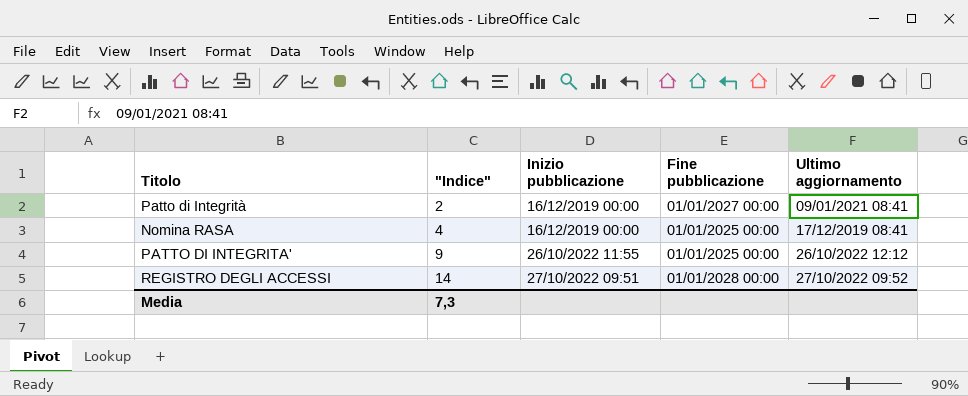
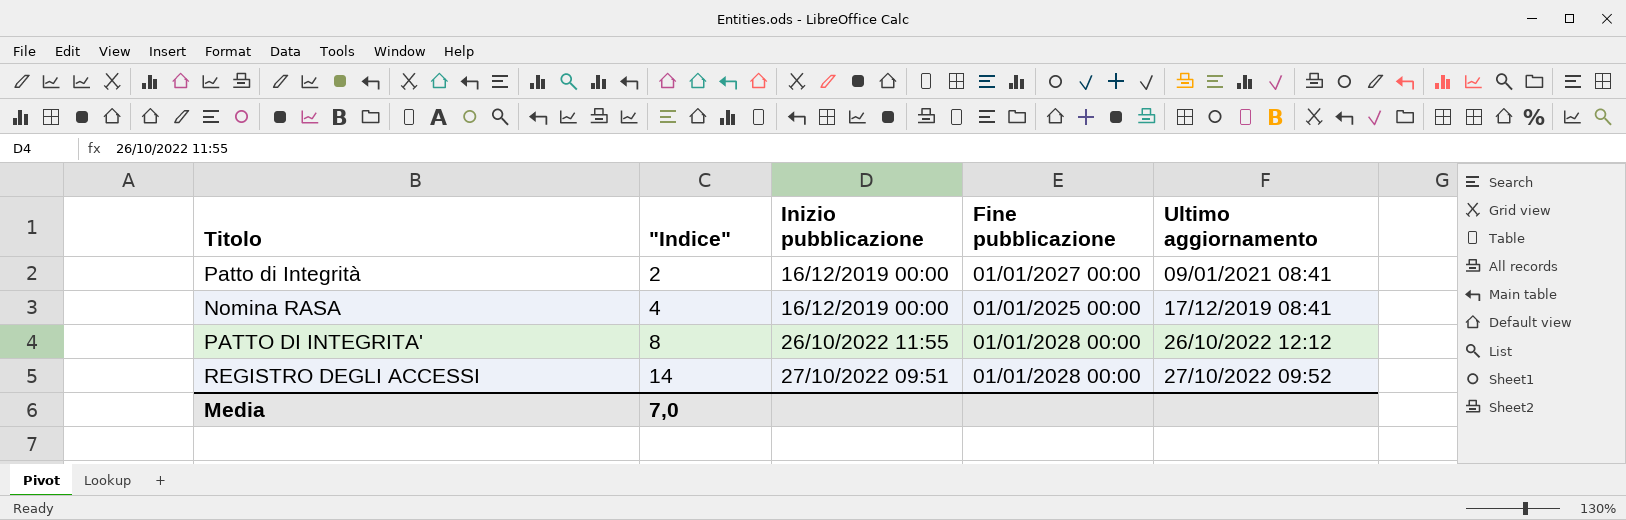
PATTO DI INTEGRITA' | "Indice": 9 -> 8
PATTO DI INTEGRITA' | Fine pubblicazione: 01/01/2025 00:00 -> 01/01/2028 00:00
Media | "Indice": 7,3 -> 7,0

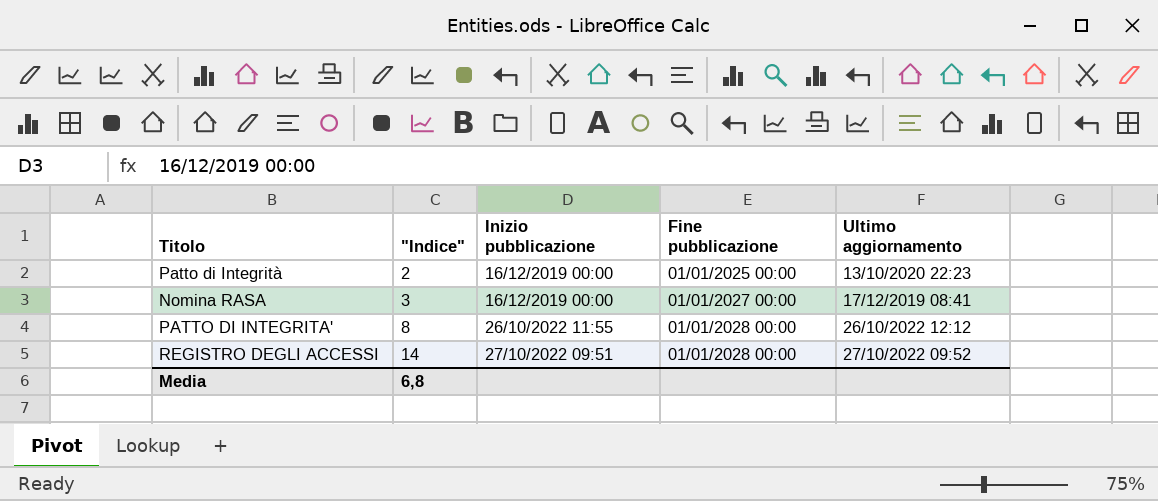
Patto di Integrità | Fine pubblicazione: 01/01/2027 00:00 -> 01/01/2025 00:00
Patto di Integrità | Ultimo aggiornamento: 09/01/2021 08:41 -> 13/10/2020 22:23
Nomina RASA | "Indice": 4 -> 3
Nomina RASA | Fine pubblicazione: 01/01/2025 00:00 -> 01/01/2027 00:00
Media | "Indice": 7,0 -> 6,8

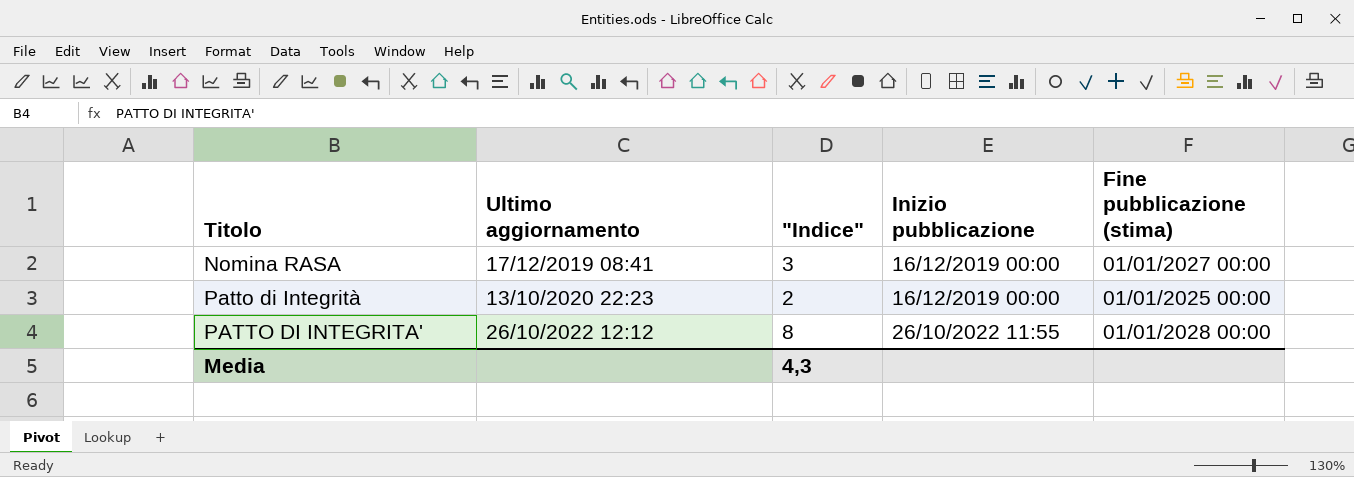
row order: "Indice" ascending -> Titolo ascending
column Ultimo aggiornamento | position: 5 -> 2
column name: Fine pubblicazione -> Fine pubblicazione (stima)
row REGISTRO DEGLI ACCESSI: 14 | 27/10/2022 09:51 | 01/01/2028 00:00 | 27/10/2022 09:52 -> none
Media | "Indice": 6,8 -> 4,3

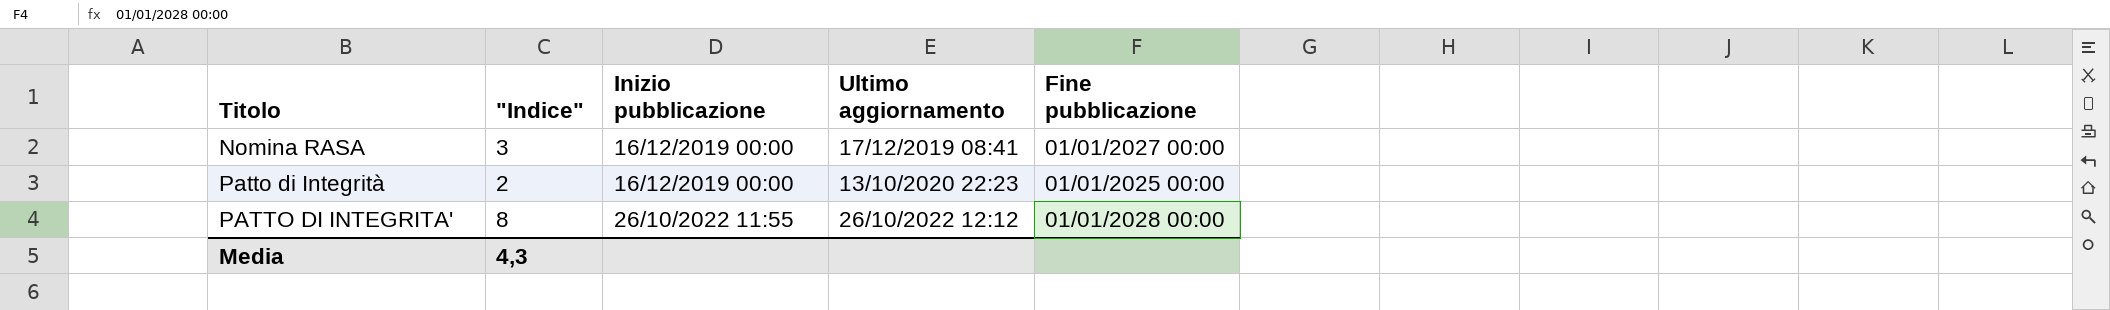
column Ultimo aggiornamento | position: 2 -> 4
column name: Fine pubblicazione (stima) -> Fine pubblicazione

